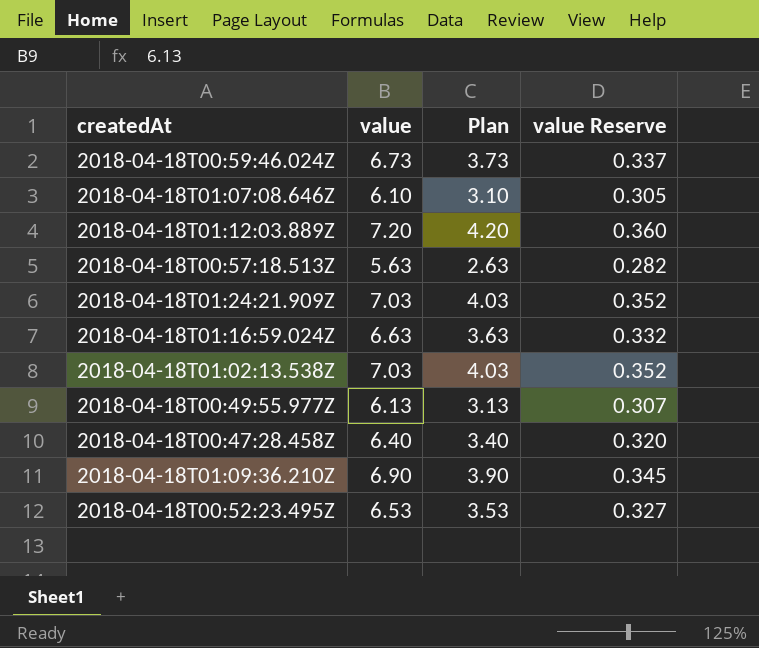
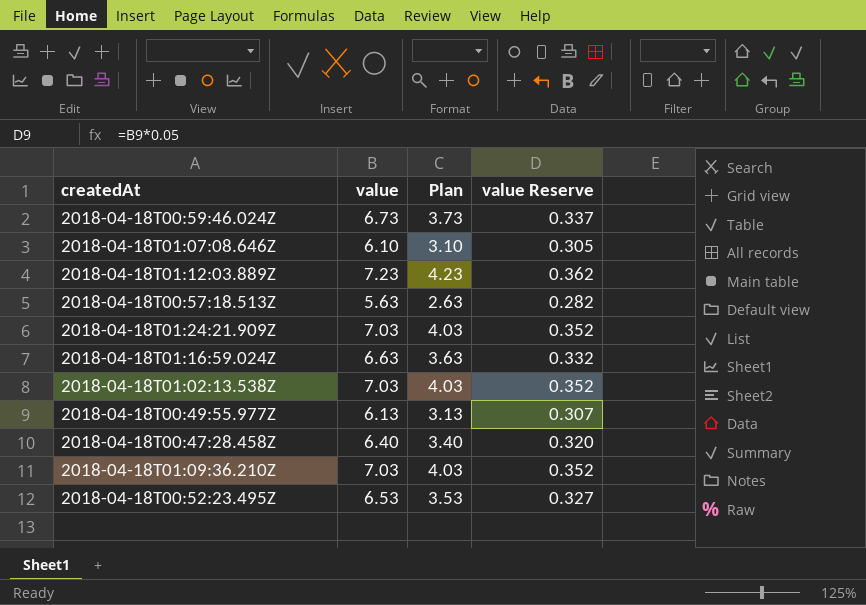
2018-04-18T01:12:03.889Z | value: 7.20 -> 7.23
2018-04-18T01:12:03.889Z | Plan: 4.20 -> 4.23
2018-04-18T01:12:03.889Z | value Reserve: 0.360 -> 0.362
2018-04-18T01:09:36.210Z | value: 6.90 -> 7.03
2018-04-18T01:09:36.210Z | Plan: 3.90 -> 4.03
2018-04-18T01:09:36.210Z | value Reserve: 0.345 -> 0.352

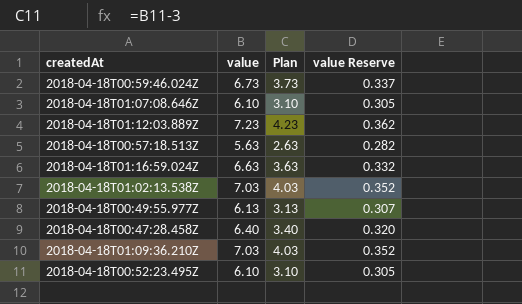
row 2018-04-18T01:24:21.909Z: 7.03 | 4.03 | 0.352 -> none
2018-04-18T00:52:23.495Z | value: 6.53 -> 6.10
2018-04-18T00:52:23.495Z | Plan: 3.53 -> 3.10
2018-04-18T00:52:23.495Z | value Reserve: 0.327 -> 0.305

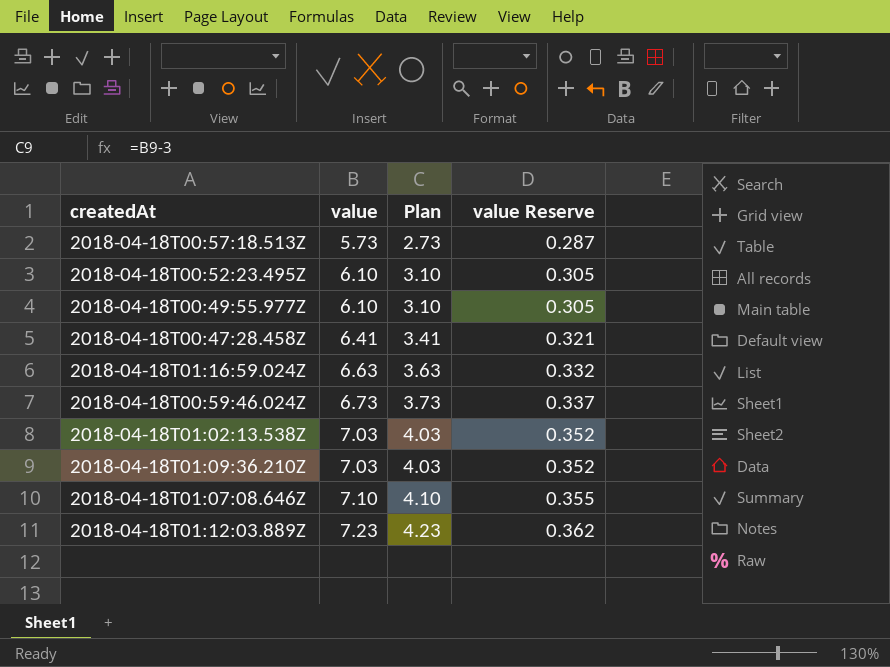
row order: none -> value ascending
2018-04-18T00:57:18.513Z | value: 5.63 -> 5.73
2018-04-18T00:57:18.513Z | Plan: 2.63 -> 2.73
2018-04-18T00:57:18.513Z | value Reserve: 0.282 -> 0.287
2018-04-18T00:49:55.977Z | value: 6.13 -> 6.10
2018-04-18T00:49:55.977Z | Plan: 3.13 -> 3.10
2018-04-18T00:49:55.977Z | value Reserve: 0.307 -> 0.305
2018-04-18T00:47:28.458Z | value: 6.40 -> 6.41
2018-04-18T00:47:28.458Z | Plan: 3.40 -> 3.41
2018-04-18T00:47:28.458Z | value Reserve: 0.320 -> 0.321
2018-04-18T01:07:08.646Z | value: 6.10 -> 7.10
2018-04-18T01:07:08.646Z | Plan: 3.10 -> 4.10
2018-04-18T01:07:08.646Z | value Reserve: 0.305 -> 0.355

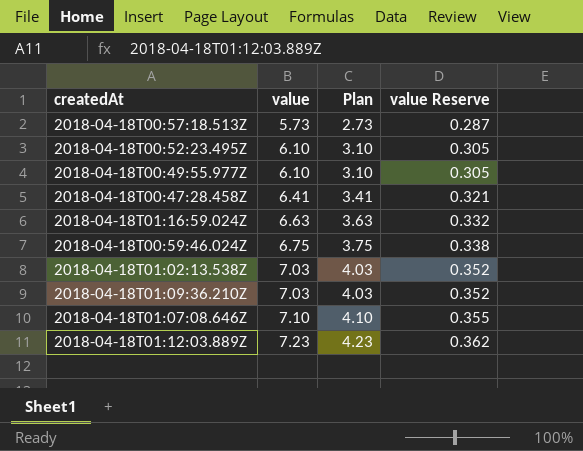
2018-04-18T00:59:46.024Z | value: 6.73 -> 6.75
2018-04-18T00:59:46.024Z | Plan: 3.73 -> 3.75
2018-04-18T00:59:46.024Z | value Reserve: 0.337 -> 0.338

